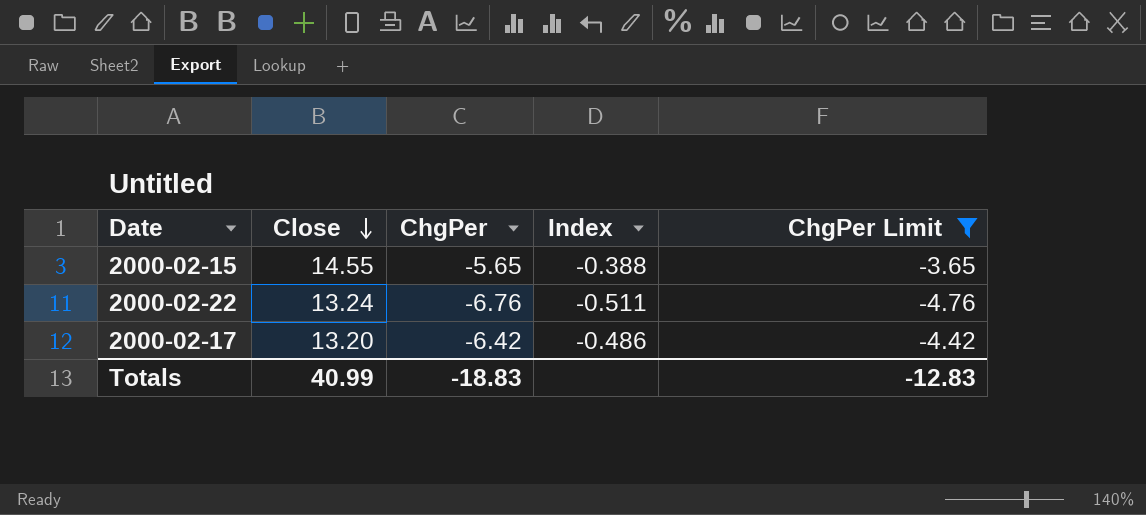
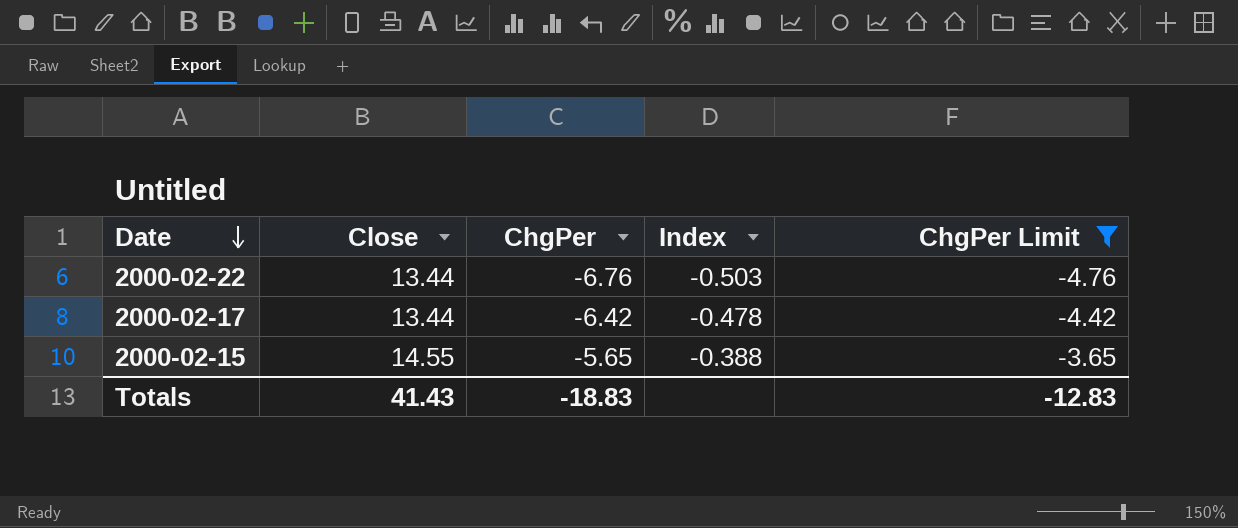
row order: Close descending -> Date descending
2000-02-22 | Close: 13.24 -> 13.44
2000-02-22 | Index: -0.511 -> -0.503
2000-02-17 | Close: 13.20 -> 13.44
2000-02-17 | Index: -0.486 -> -0.478
Totals | Close: 40.99 -> 41.43

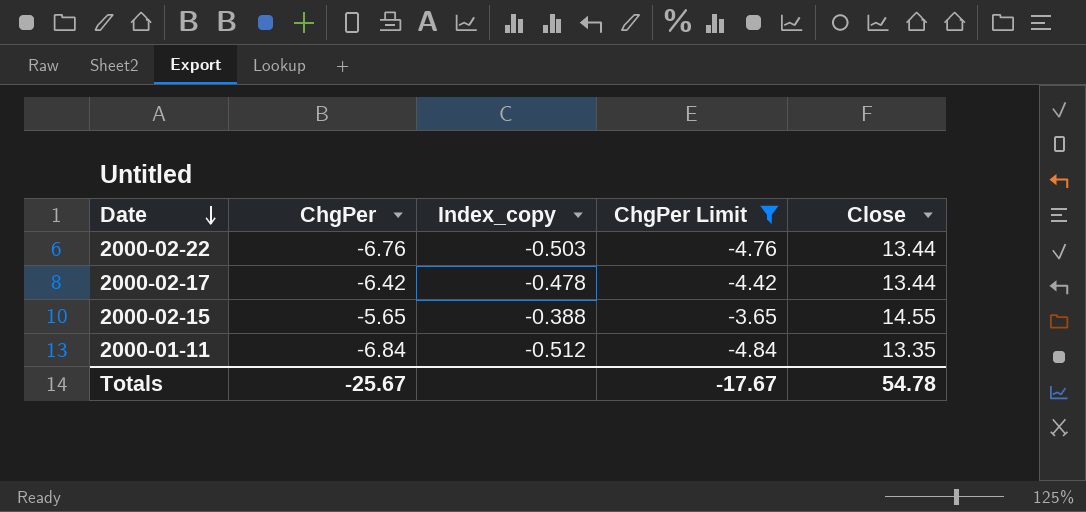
column name: Index -> Index_copy
column Close | position: 2 -> 5
row 2000-01-11: none -> -6.84 | -0.512 | -4.84 | 13.35
Totals | ChgPer: -18.83 -> -25.67
Totals | ChgPer Limit: -12.83 -> -17.67
Totals | Close: 41.43 -> 54.78

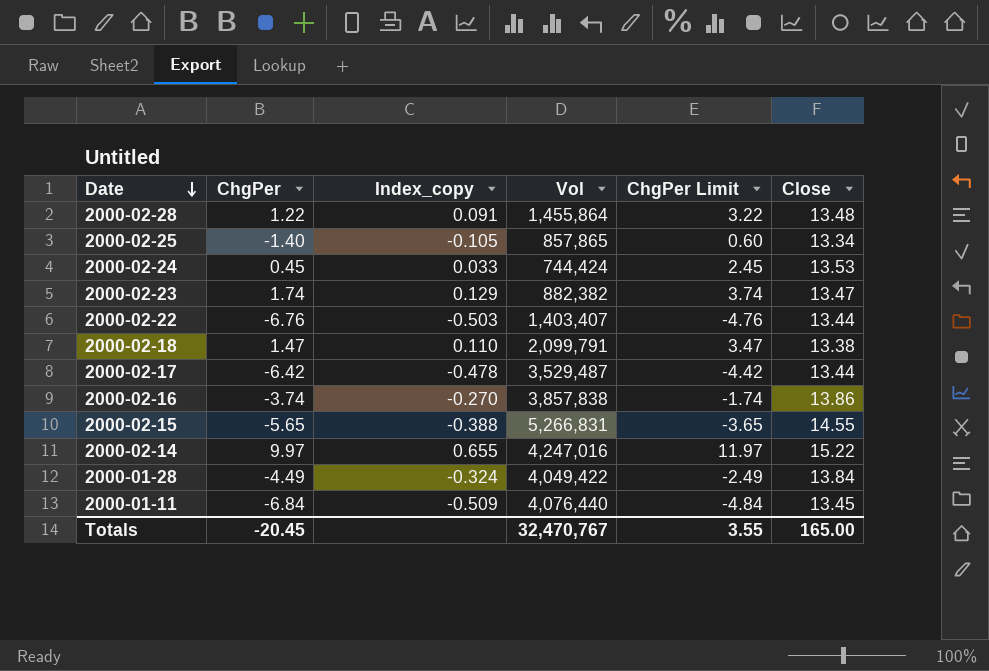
filter: ChgPer Limit <= -3.65 -> none
column Vol | position: none -> 4
2000-01-11 | Index_copy: -0.512 -> -0.509
2000-01-11 | Close: 13.35 -> 13.45
Totals | ChgPer: -25.67 -> -20.45
Totals | ChgPer Limit: -17.67 -> 3.55
Totals | Close: 54.78 -> 165.00

